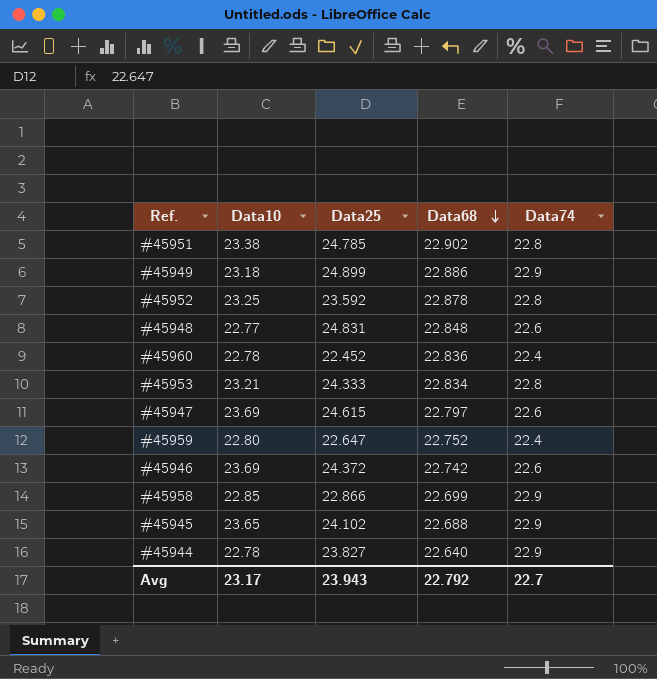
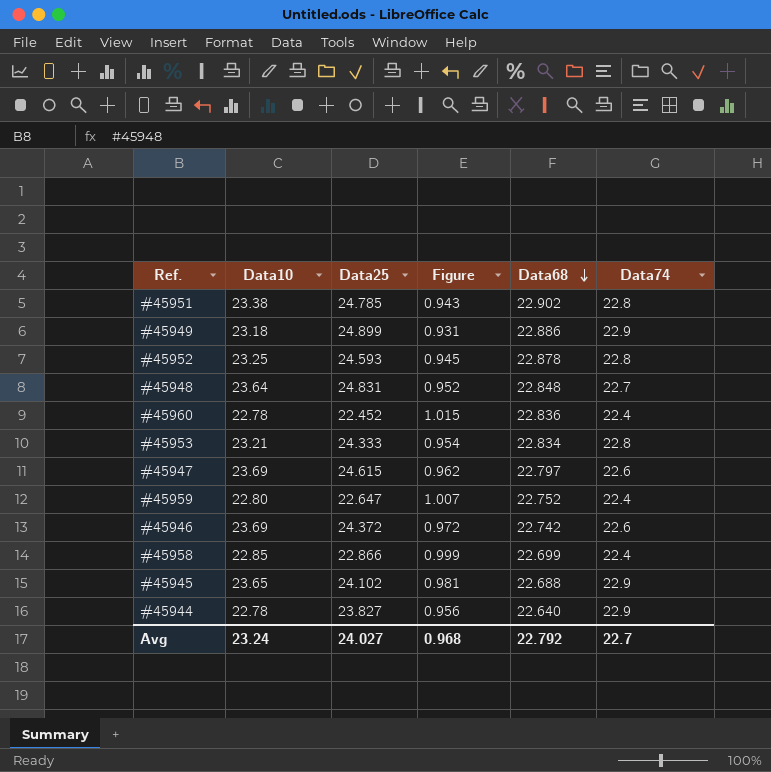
column Figure | formula: none -> [Data10] / [Data25]
#45952 | Data25: 23.592 -> 24.593
#45948 | Data10: 22.77 -> 23.64
#45948 | Data74: 22.6 -> 22.7
#45958 | Data74: 22.9 -> 22.4
Avg | Data10: 23.17 -> 23.24
Avg | Data25: 23.943 -> 24.027

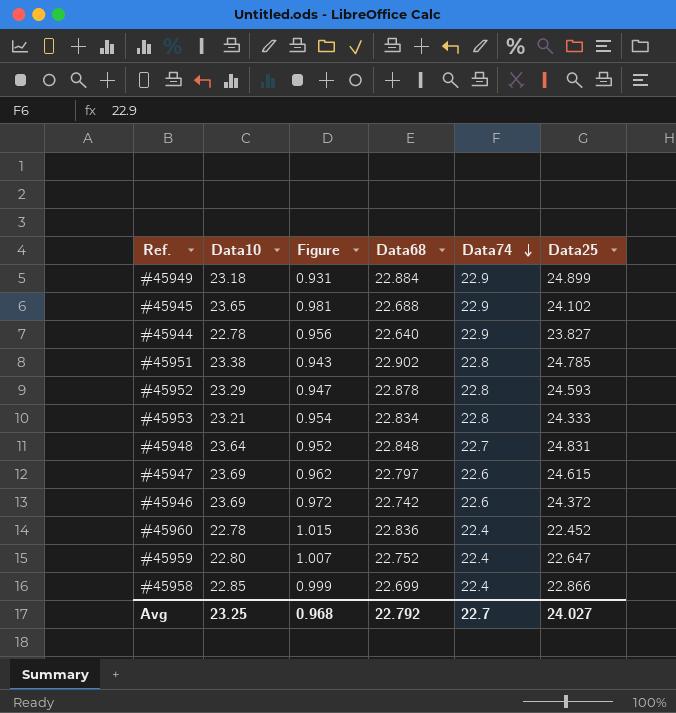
row order: Data68 descending -> Data74 descending
column Data25 | position: 3 -> 6
#45949 | Data68: 22.886 -> 22.884
#45952 | Data10: 23.25 -> 23.29
#45952 | Figure: 0.945 -> 0.947
Avg | Data10: 23.24 -> 23.25

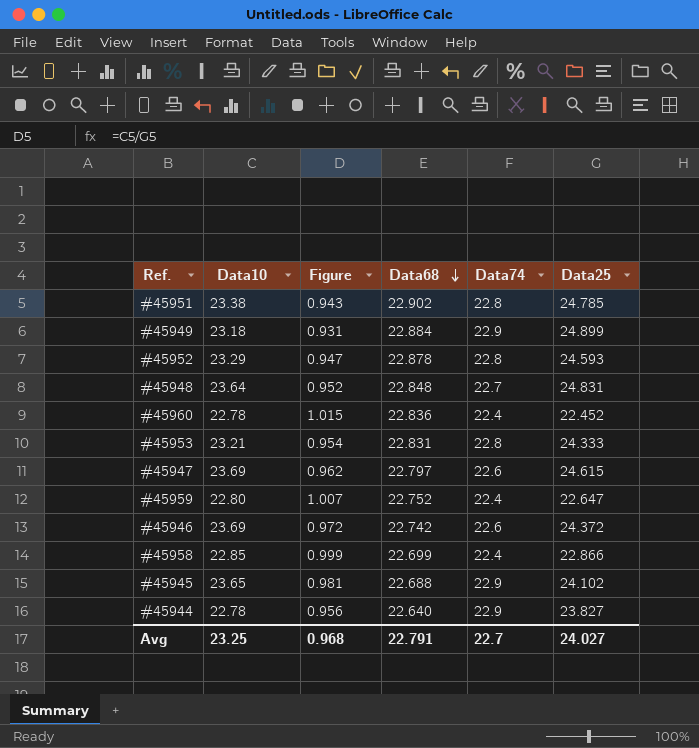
row order: Data74 descending -> Data68 descending
#45953 | Data68: 22.834 -> 22.831
Avg | Data68: 22.792 -> 22.791

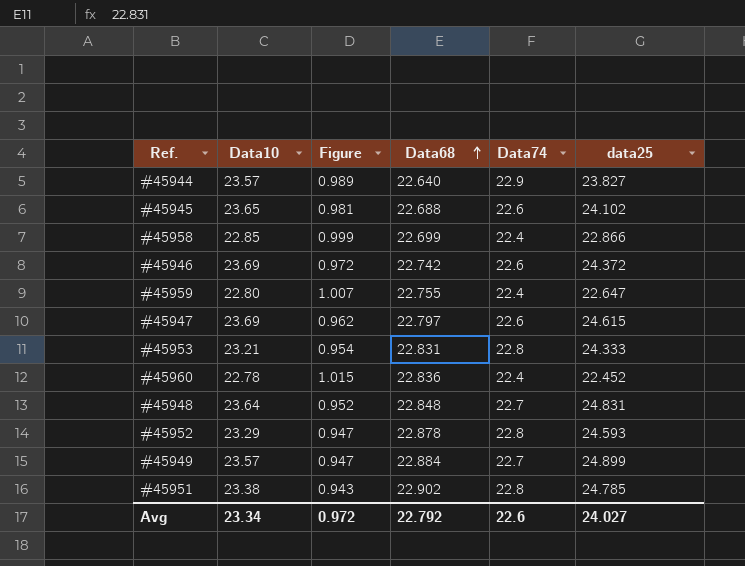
row order: Data68 descending -> Data68 ascending
column name: Data25 -> data25
#45944 | Data10: 22.78 -> 23.57
#45944 | Figure: 0.956 -> 0.989
#45945 | Data74: 22.9 -> 22.6
#45959 | Data68: 22.752 -> 22.755
#45949 | Data10: 23.18 -> 23.57
#45949 | Figure: 0.931 -> 0.947
#45949 | Data74: 22.9 -> 22.7
Avg | Data10: 23.25 -> 23.34
Avg | Figure: 0.968 -> 0.972
Avg | Data68: 22.791 -> 22.792
Avg | Data74: 22.7 -> 22.6

